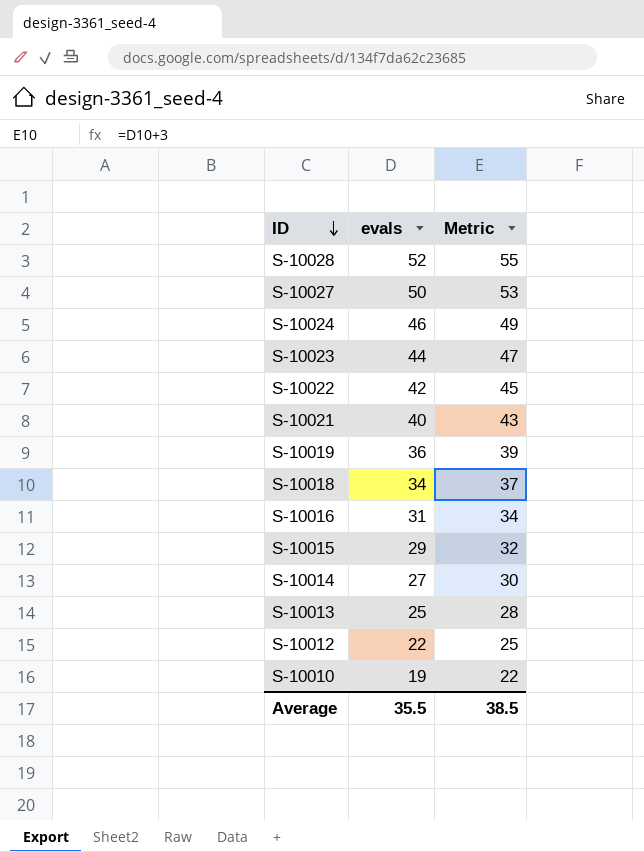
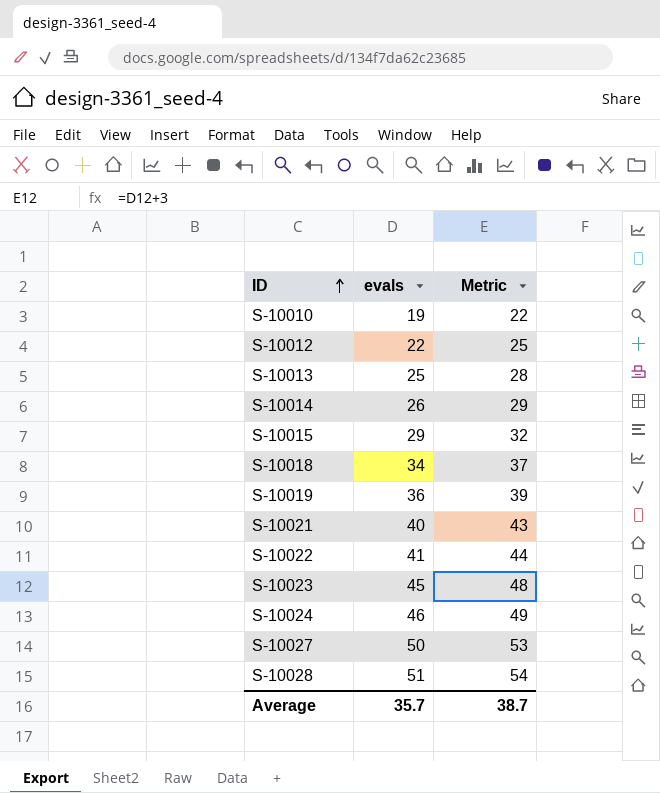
row order: ID descending -> ID ascending
row S-10016: 31 | 34 -> none
S-10014 | evals: 27 -> 26
S-10014 | Metric: 30 -> 29
S-10022 | evals: 42 -> 41
S-10022 | Metric: 45 -> 44
S-10023 | evals: 44 -> 45
S-10023 | Metric: 47 -> 48
S-10028 | evals: 52 -> 51
S-10028 | Metric: 55 -> 54
Average | evals: 35.5 -> 35.7
Average | Metric: 38.5 -> 38.7

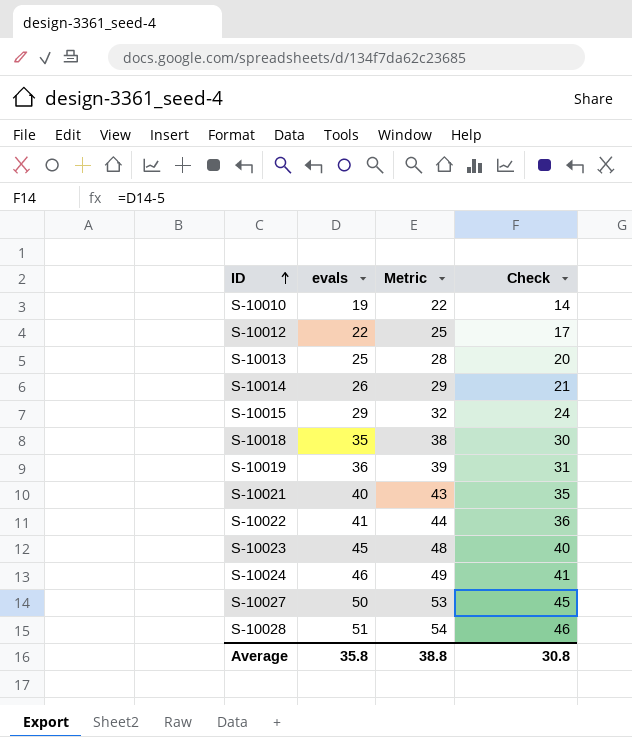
column Check | formula: none -> [evals] - 5
S-10018 | evals: 34 -> 35
S-10018 | Metric: 37 -> 38
Average | evals: 35.7 -> 35.8
Average | Metric: 38.7 -> 38.8

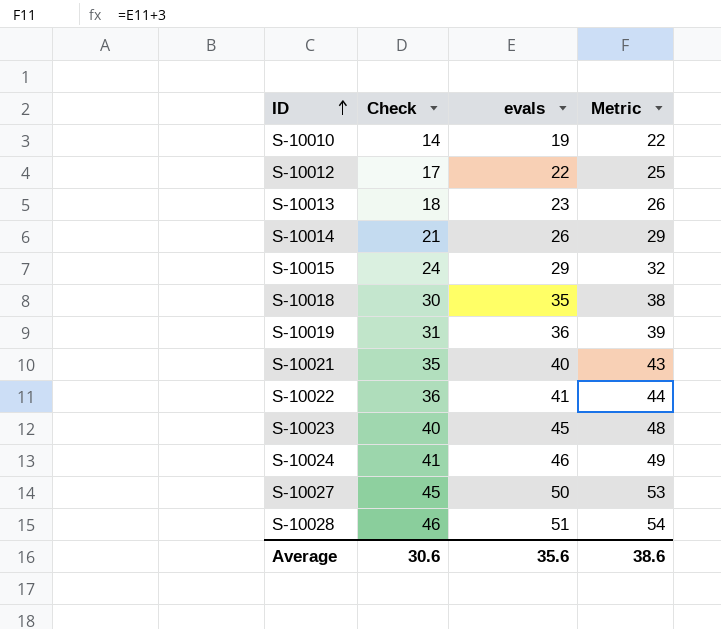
column Check | position: 4 -> 2
S-10013 | Check: 20 -> 18
S-10013 | evals: 25 -> 23
S-10013 | Metric: 28 -> 26
Average | Check: 30.8 -> 30.6
Average | evals: 35.8 -> 35.6
Average | Metric: 38.8 -> 38.6

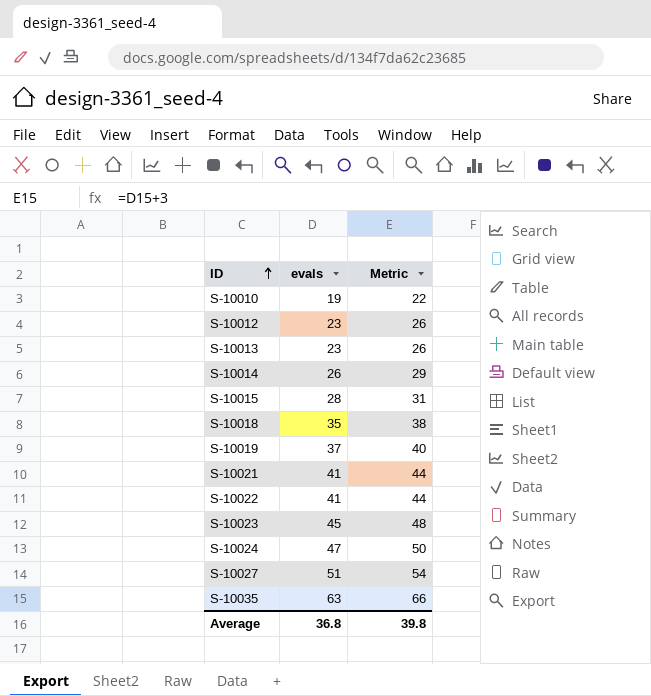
column Check | formula: [evals] - 5 -> none
row S-10028: 46 | 51 | 54 -> none
S-10012 | evals: 22 -> 23
S-10012 | Metric: 25 -> 26
S-10015 | evals: 29 -> 28
S-10015 | Metric: 32 -> 31
S-10019 | evals: 36 -> 37
S-10019 | Metric: 39 -> 40
S-10021 | evals: 40 -> 41
S-10021 | Metric: 43 -> 44
S-10024 | evals: 46 -> 47
S-10024 | Metric: 49 -> 50
S-10027 | evals: 50 -> 51
S-10027 | Metric: 53 -> 54
row S-10035: none -> 63 | 66
Average | evals: 35.6 -> 36.8
Average | Metric: 38.6 -> 39.8

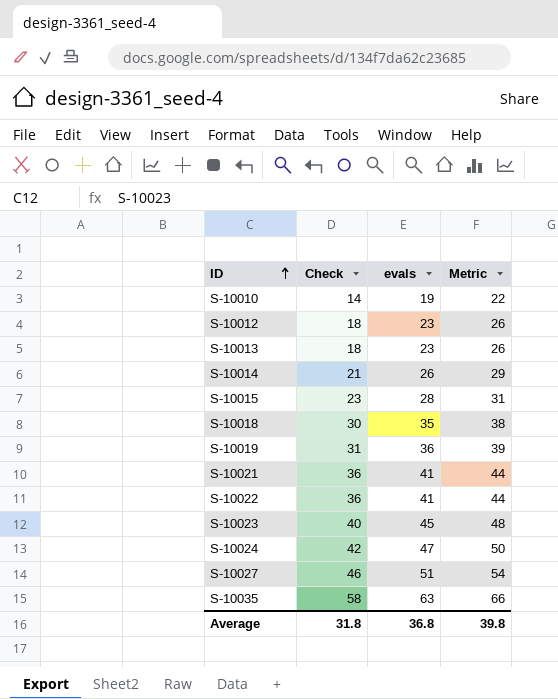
column Check | formula: none -> [evals] - 5
S-10019 | evals: 37 -> 36
S-10019 | Metric: 40 -> 39

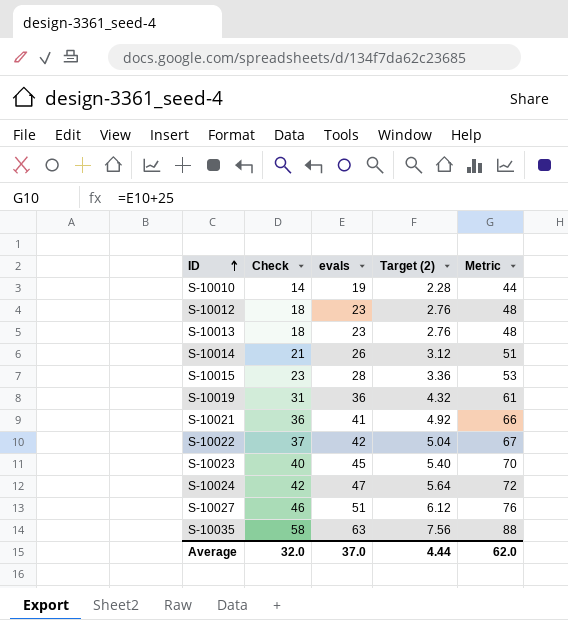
column Target (2) | formula: none -> [evals] * 0.12
column Metric | formula: [evals] + 3 -> [evals] + 25
row S-10018: 30 | 35 | 38 -> none
S-10022 | Check: 36 -> 37
S-10022 | evals: 41 -> 42
Average | Check: 31.8 -> 32.0
Average | evals: 36.8 -> 37.0
Average | Metric: 39.8 -> 62.0

